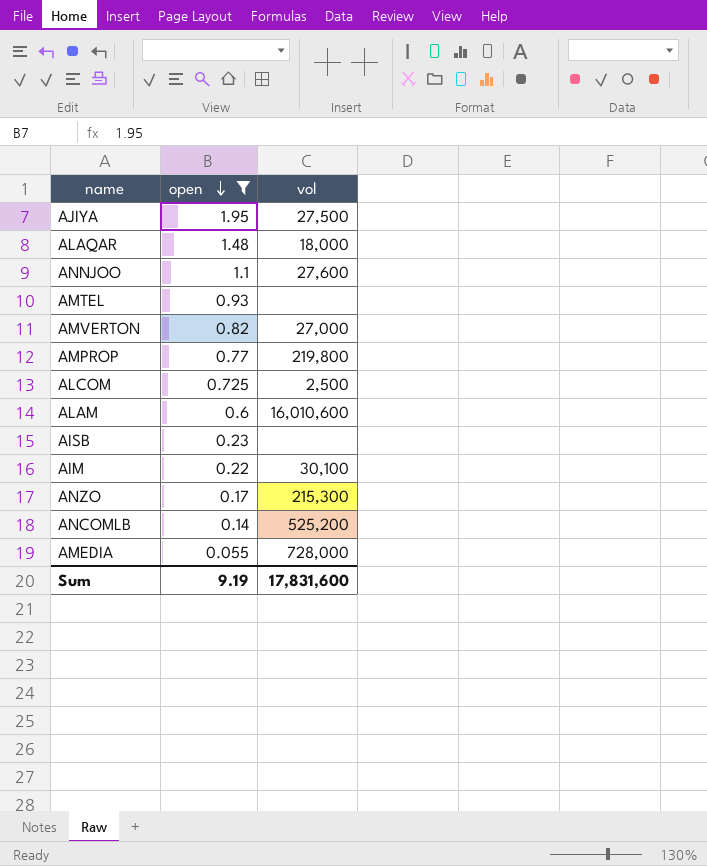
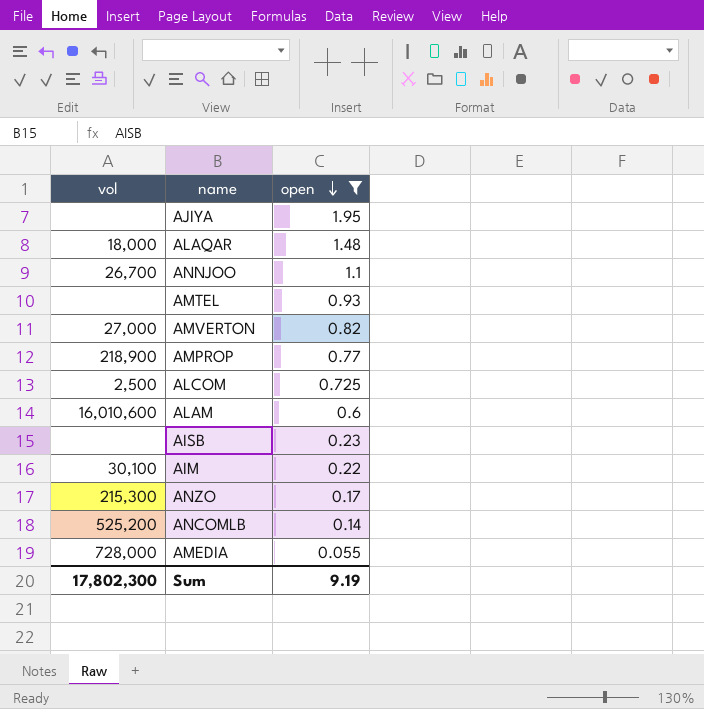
column vol | position: 3 -> 1
AJIYA | vol: 27,500 -> none
ANNJOO | vol: 27,600 -> 26,700
AMPROP | vol: 219,800 -> 218,900
Sum | vol: 17,831,600 -> 17,802,300

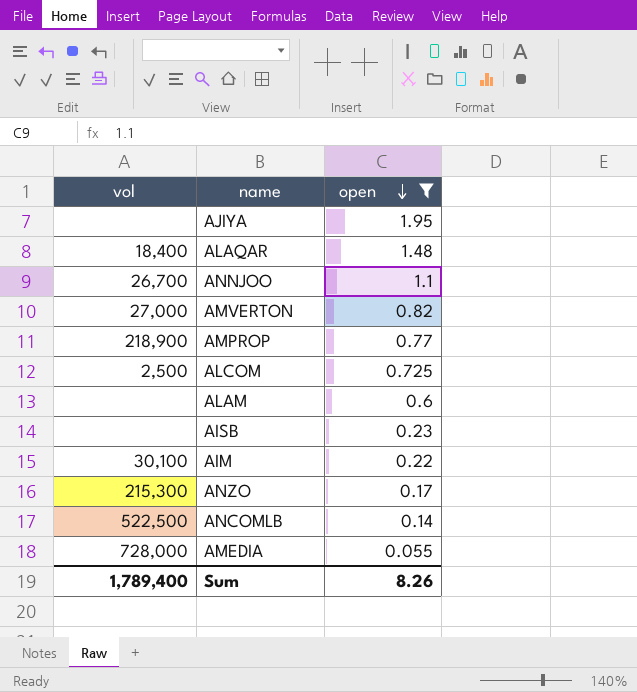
row AMTEL: none | 0.93 -> none
ALAQAR | vol: 18,000 -> 18,400
ALAM | vol: 16,010,600 -> none
ANCOMLB | vol: 525,200 -> 522,500
Sum | vol: 17,802,300 -> 1,789,400
Sum | open: 9.19 -> 8.26

